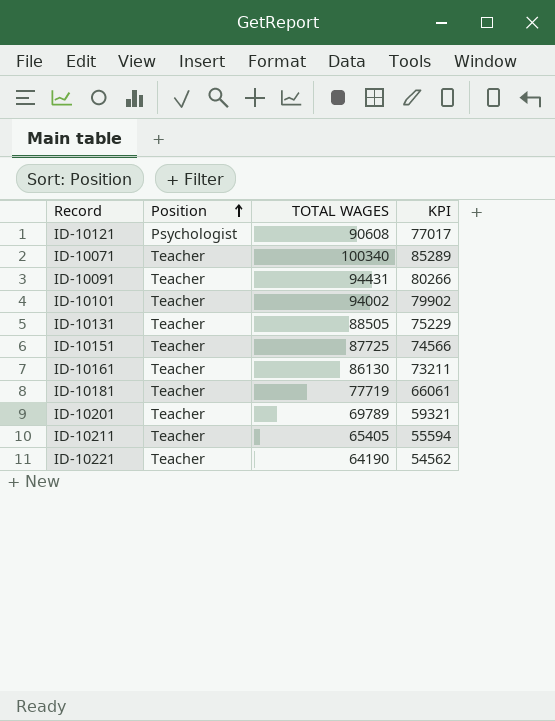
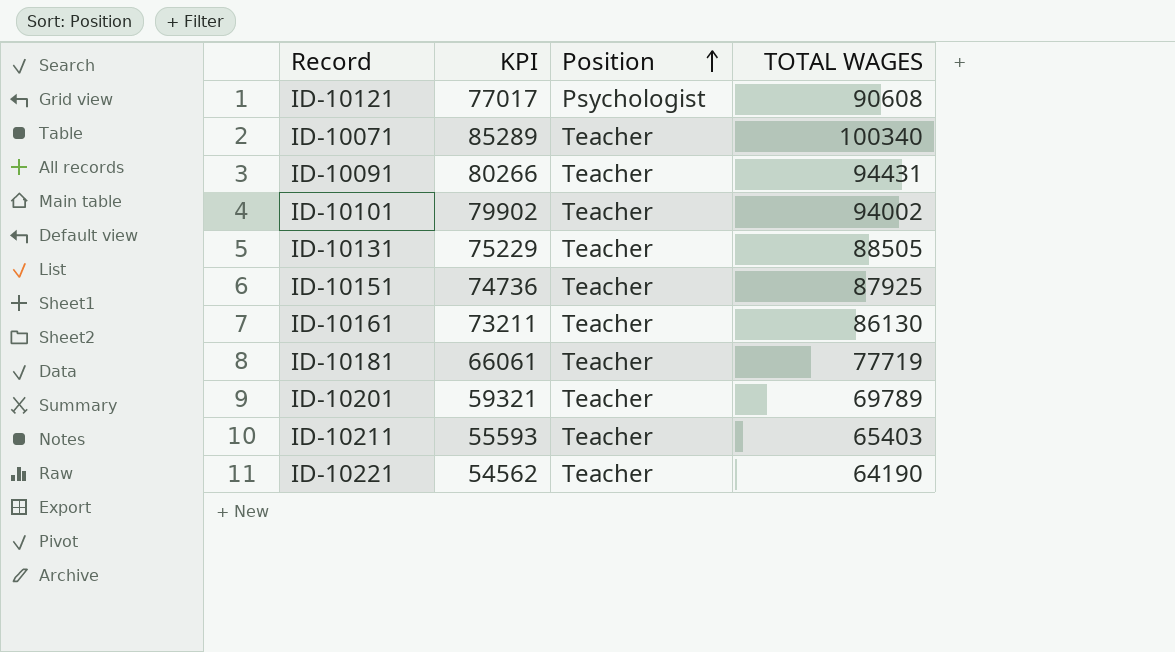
column KPI | position: 4 -> 2
ID-10151 | KPI: 74566 -> 74736
ID-10151 | TOTAL WAGES: 87725 -> 87925
ID-10211 | KPI: 55594 -> 55593
ID-10211 | TOTAL WAGES: 65405 -> 65403

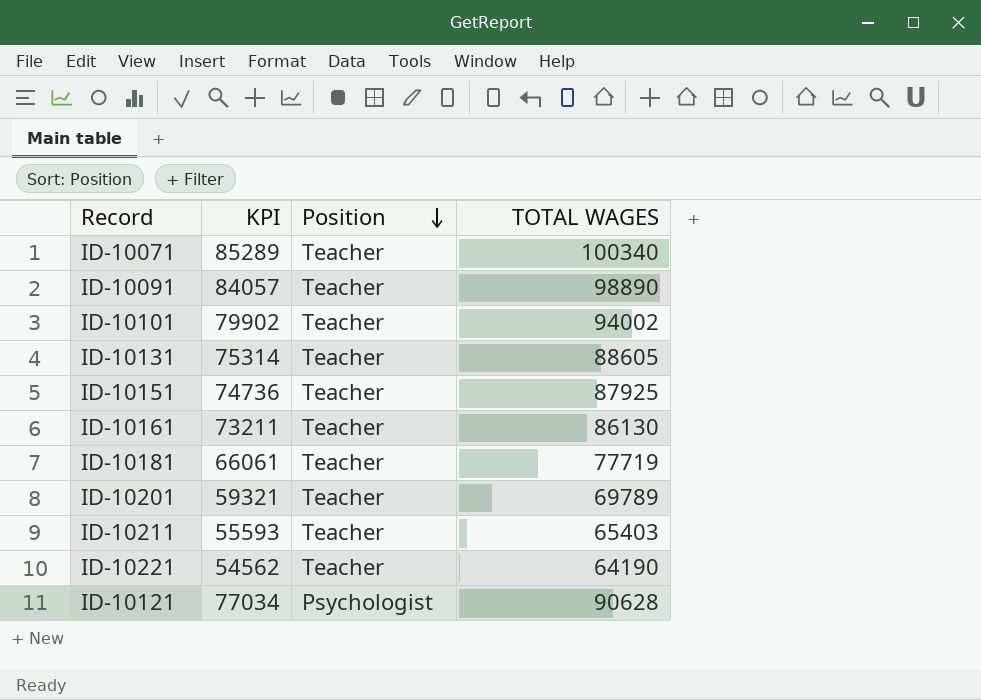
row order: Position ascending -> Position descending
ID-10091 | KPI: 80266 -> 84057
ID-10091 | TOTAL WAGES: 94431 -> 98890
ID-10131 | KPI: 75229 -> 75314
ID-10131 | TOTAL WAGES: 88505 -> 88605
ID-10121 | KPI: 77017 -> 77034
ID-10121 | TOTAL WAGES: 90608 -> 90628

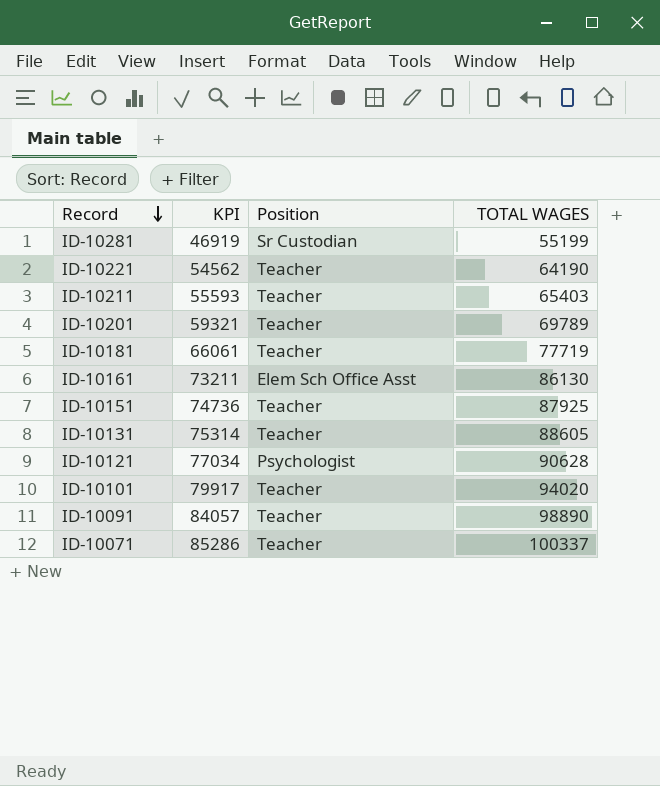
row order: Position descending -> Record descending
row ID-10281: none -> 46919 | Sr Custodian | 55199
ID-10161 | Position: Teacher -> Elem Sch Office Asst
ID-10101 | KPI: 79902 -> 79917
ID-10101 | TOTAL WAGES: 94002 -> 94020
ID-10071 | KPI: 85289 -> 85286
ID-10071 | TOTAL WAGES: 100340 -> 100337

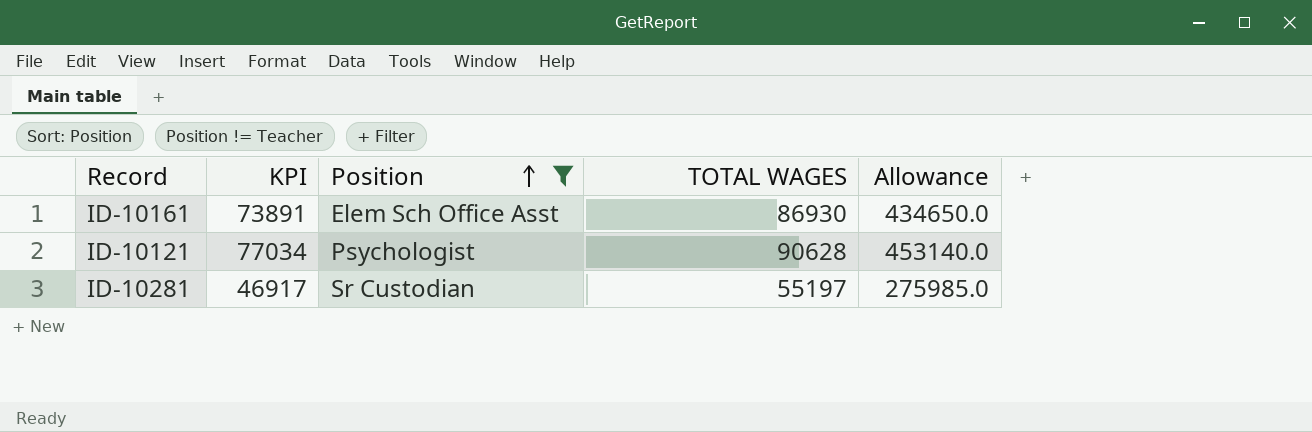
filter: none -> Position != Teacher
row order: Record descending -> Position ascending
column Allowance | formula: none -> [TOTAL WAGES] * 5
ID-10161 | KPI: 73211 -> 73891
ID-10161 | TOTAL WAGES: 86130 -> 86930
ID-10281 | KPI: 46919 -> 46917
ID-10281 | TOTAL WAGES: 55199 -> 55197

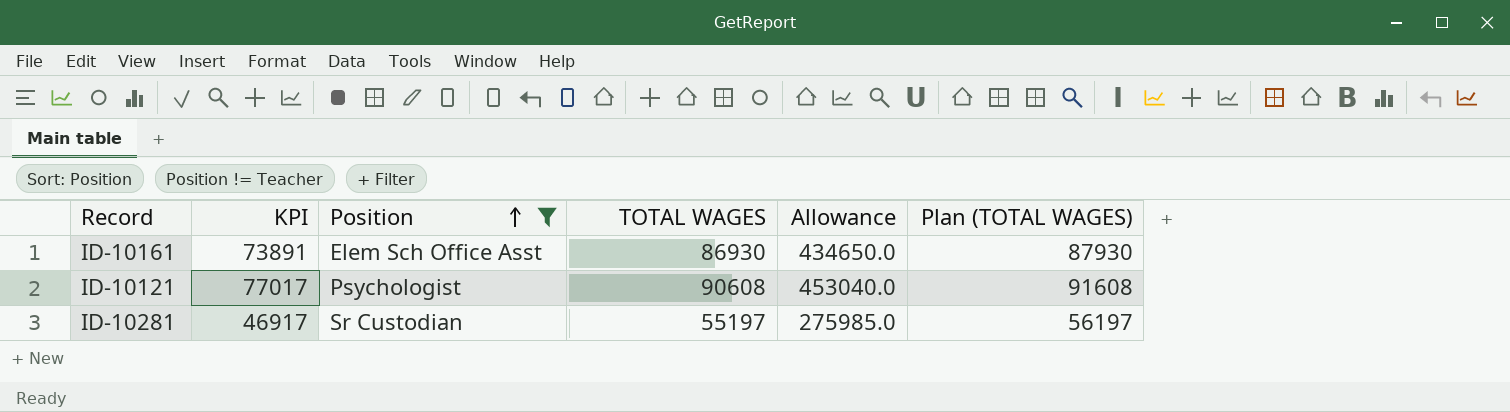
column Plan (TOTAL WAGES) | formula: none -> [TOTAL WAGES] + 1000
ID-10121 | KPI: 77034 -> 77017
ID-10121 | TOTAL WAGES: 90628 -> 90608
ID-10121 | Allowance: 453140.0 -> 453040.0

